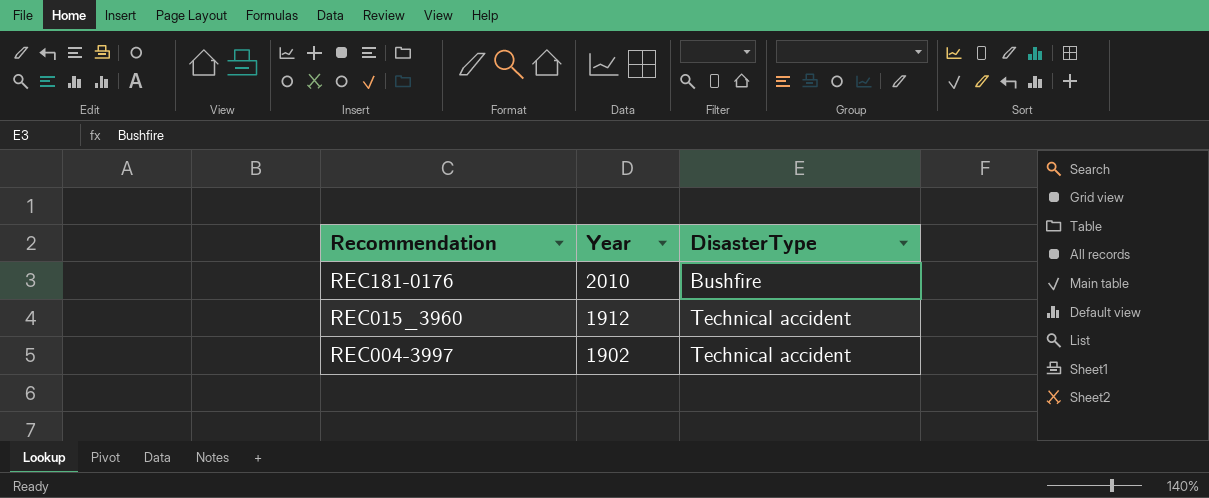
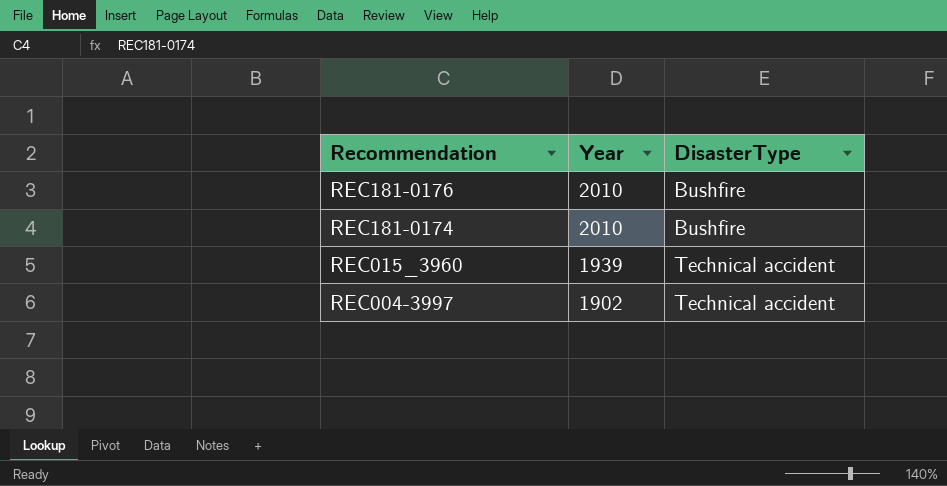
row REC181-0174: none -> 2010 | Bushfire
REC015_3960 | Year: 1912 -> 1939

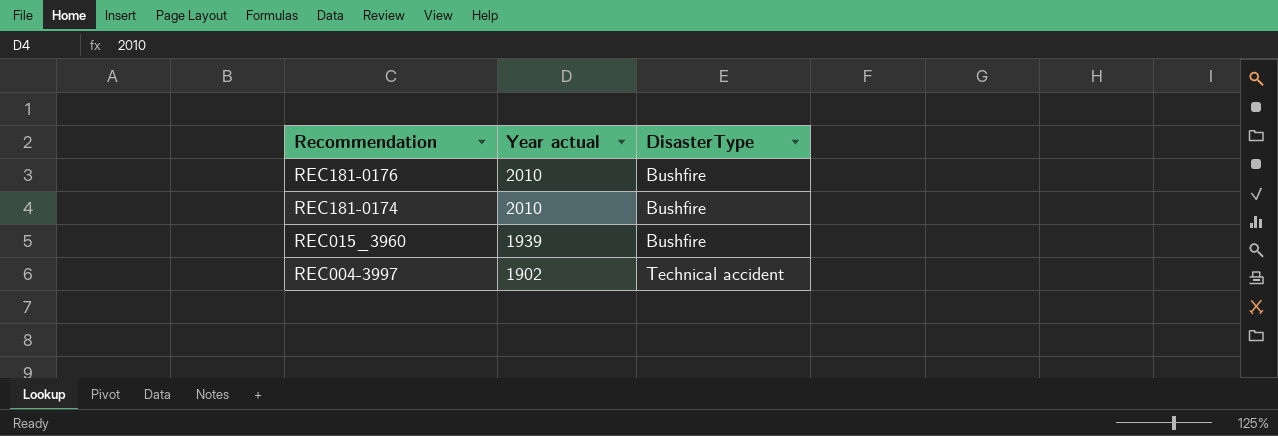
column name: Year -> Year actual
REC015_3960 | DisasterType: Technical accident -> Bushfire

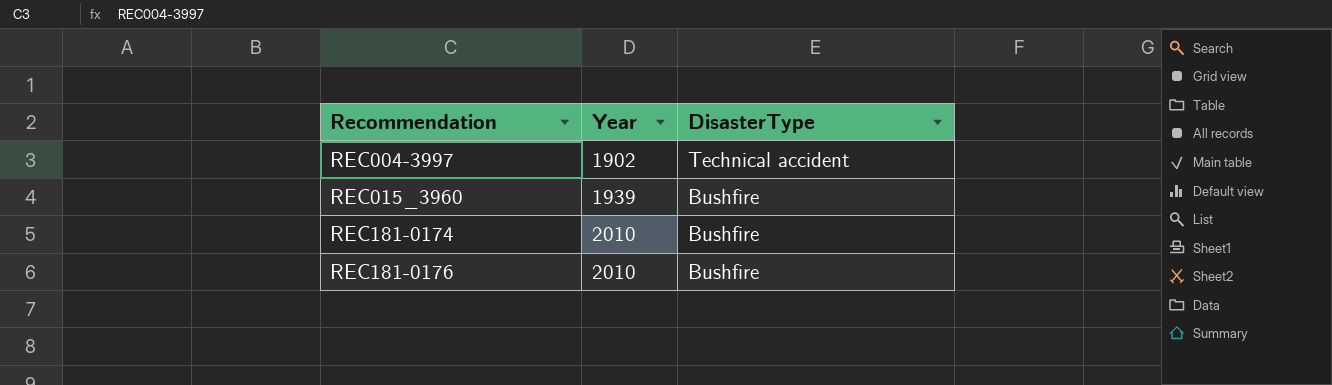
row order: Recommendation descending -> Recommendation ascending
column name: Year actual -> Year

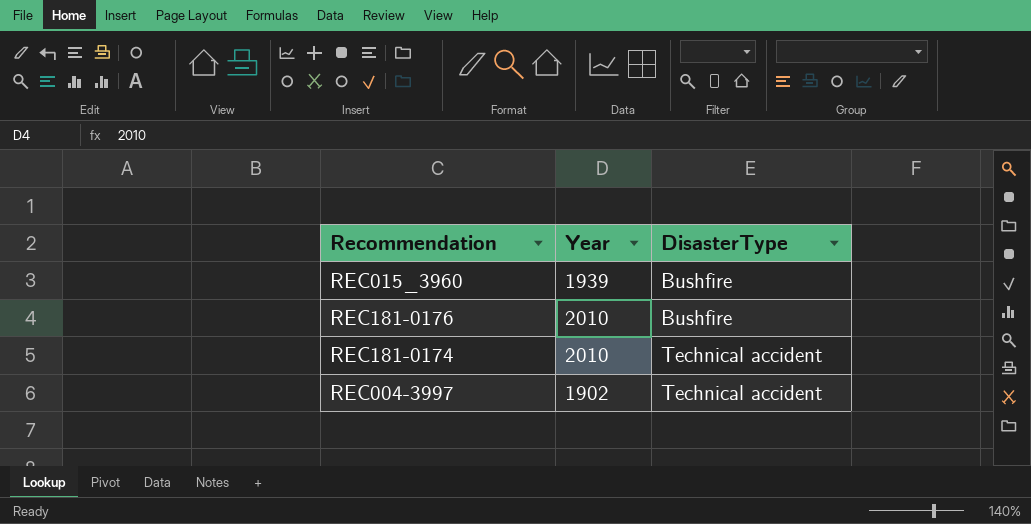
row order: Recommendation ascending -> DisasterType ascending
REC181-0174 | DisasterType: Bushfire -> Technical accident

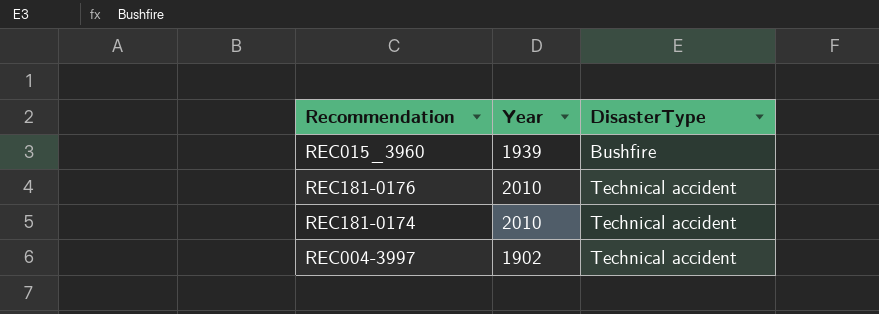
REC181-0176 | DisasterType: Bushfire -> Technical accident

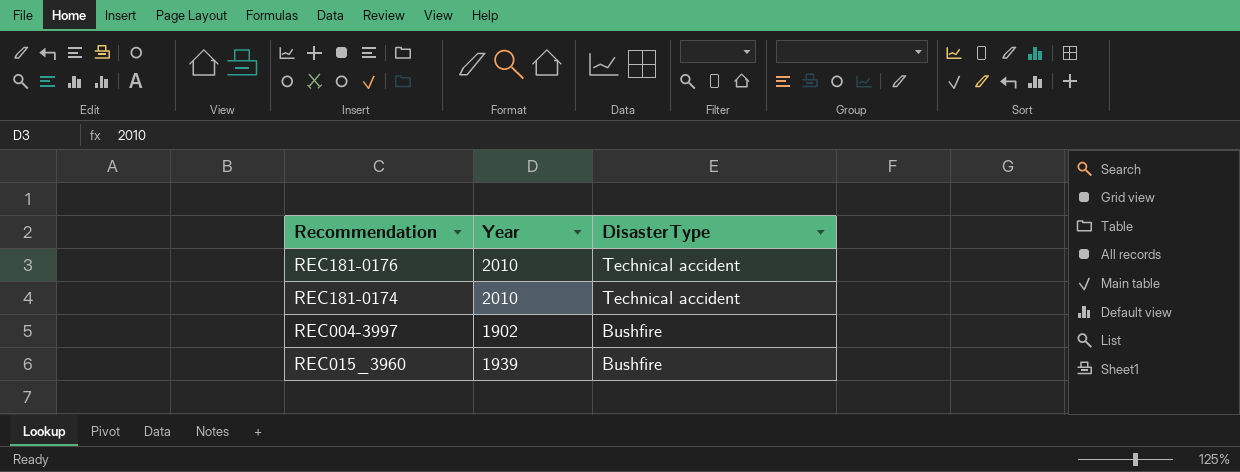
row order: DisasterType ascending -> DisasterType descending
REC004-3997 | DisasterType: Technical accident -> Bushfire

